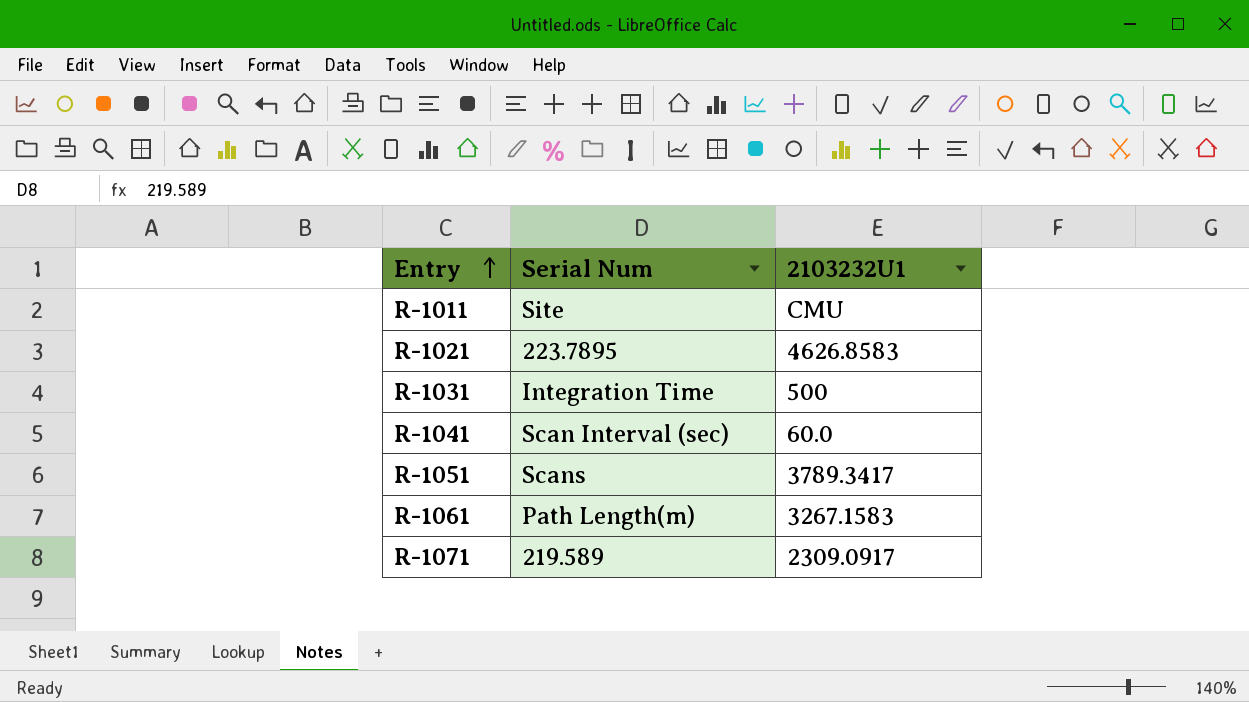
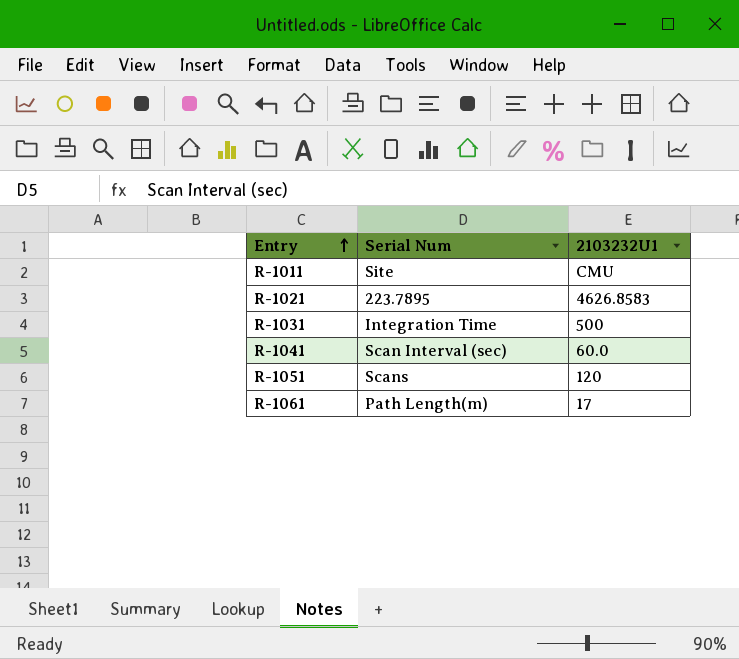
row R-1071: 219.589 | 2309.0917 -> none
R-1051 | 2103232U1: 3789.3417 -> 120
R-1061 | 2103232U1: 3267.1583 -> 17

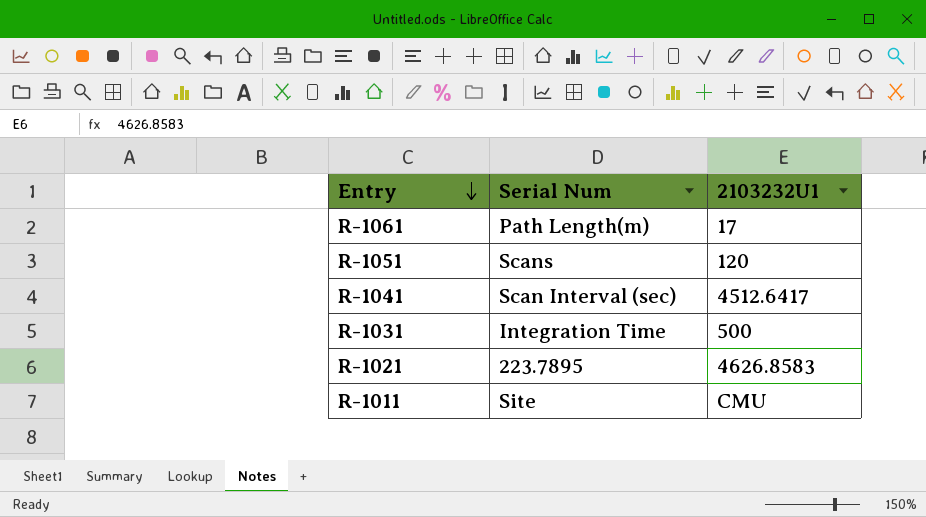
row order: Entry ascending -> Entry descending
R-1041 | 2103232U1: 60.0 -> 4512.6417

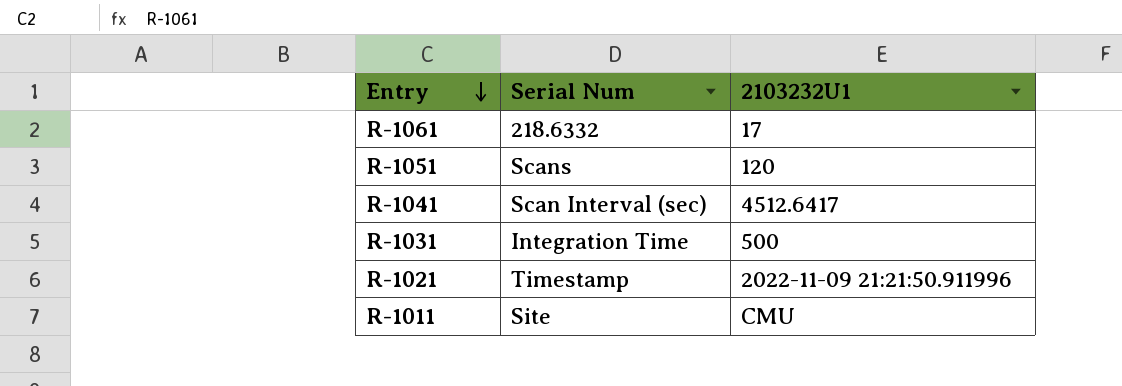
R-1061 | Serial Num: Path Length(m) -> 218.6332
R-1021 | Serial Num: 223.7895 -> Timestamp
R-1021 | 2103232U1: 4626.8583 -> 2022-11-09 21:21:50.911996

